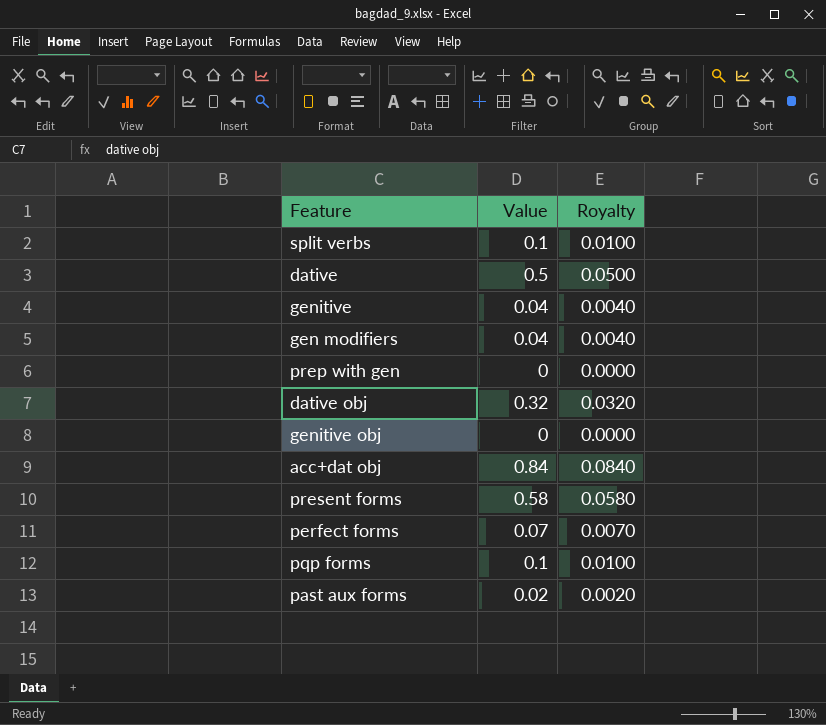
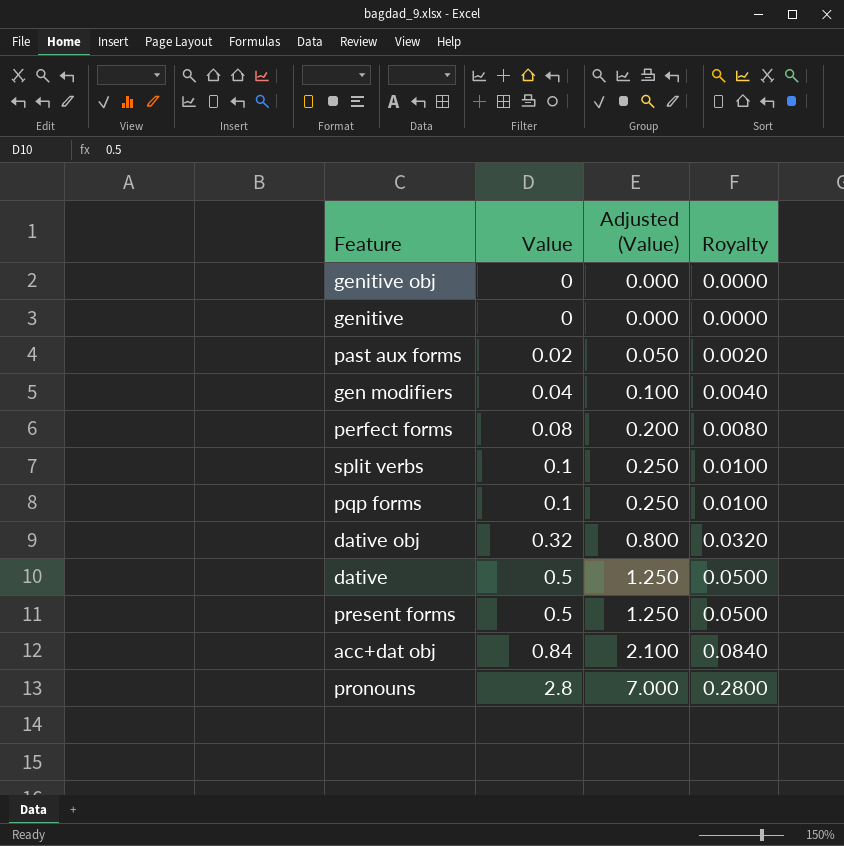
row order: none -> Value ascending
column Adjusted (Value) | formula: none -> [Value] * 2.5
row prep with gen: 0 | 0.0000 -> none
genitive | Value: 0.04 -> 0
genitive | Royalty: 0.0040 -> 0.0000
perfect forms | Value: 0.07 -> 0.08
perfect forms | Royalty: 0.0070 -> 0.0080
present forms | Value: 0.58 -> 0.5
present forms | Royalty: 0.0580 -> 0.0500
row pronouns: none -> 2.8 | 7.000 | 0.2800

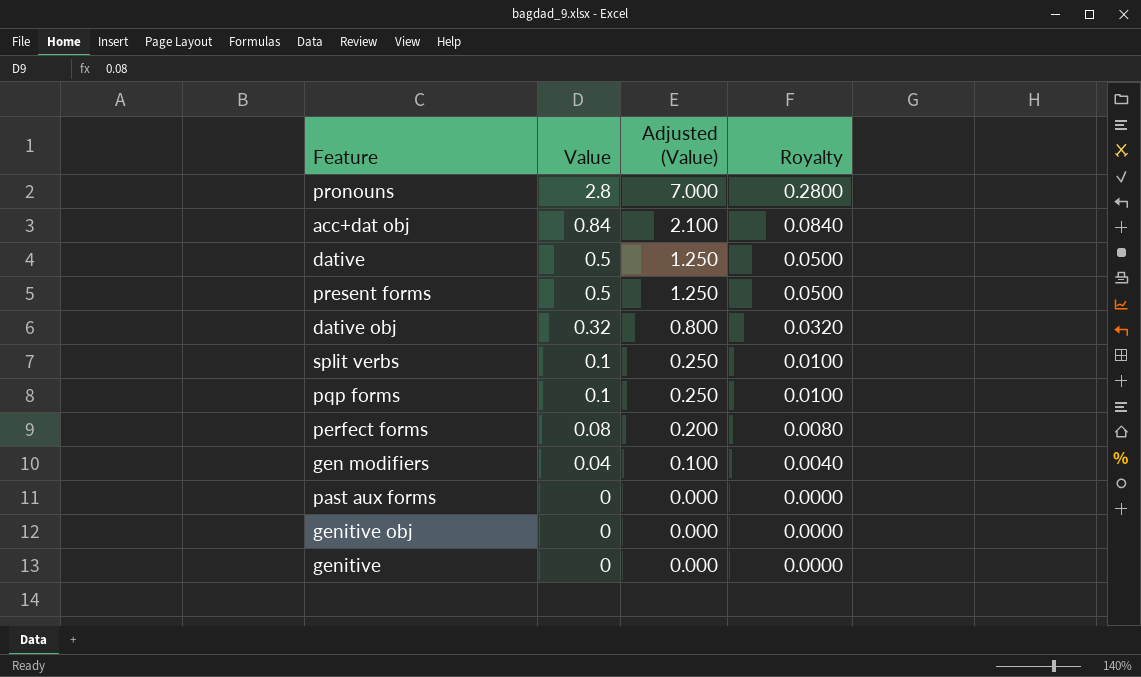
row order: Value ascending -> Value descending
past aux forms | Value: 0.02 -> 0
past aux forms | Adjusted (Value): 0.050 -> 0.000
past aux forms | Royalty: 0.0020 -> 0.0000

